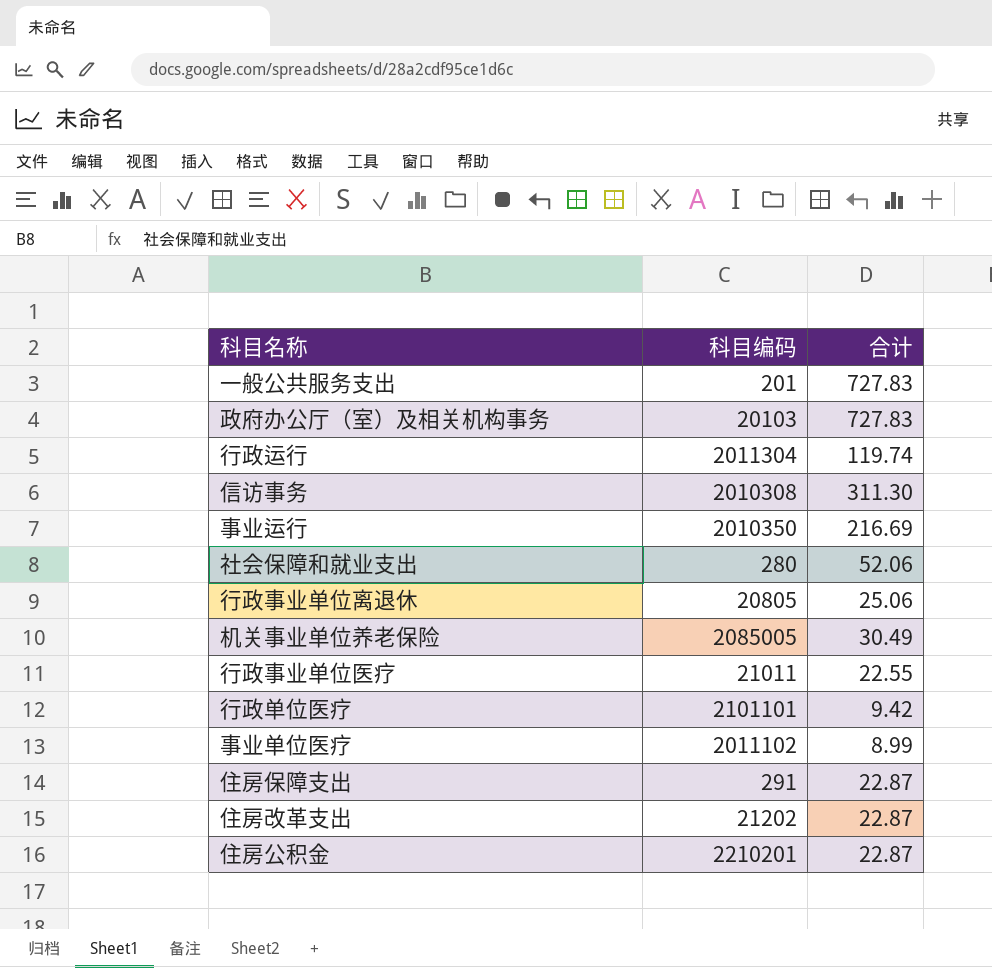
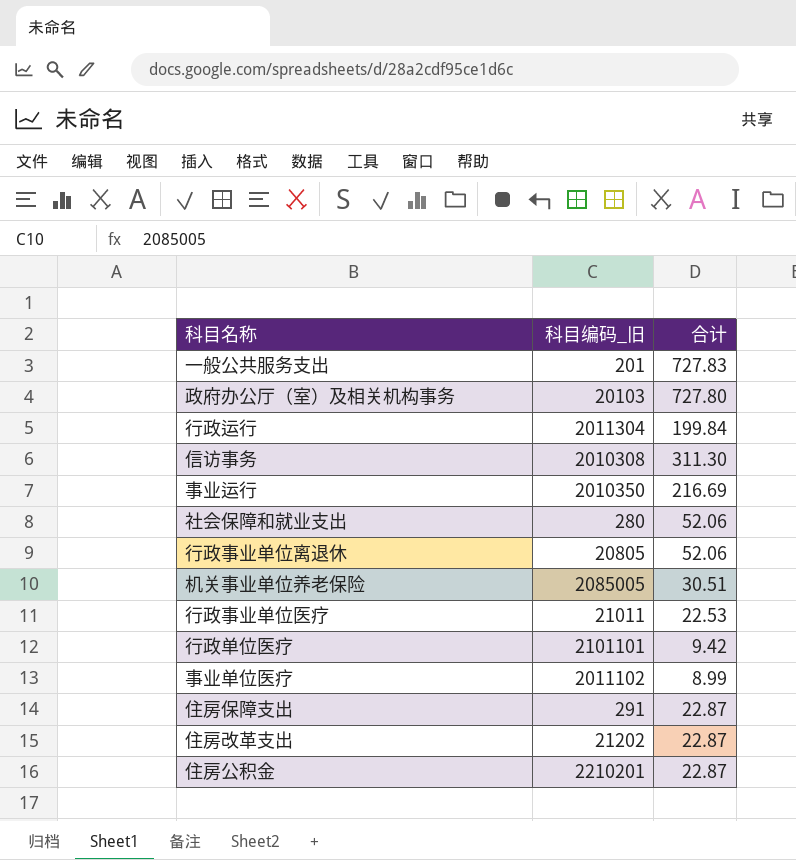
column name: 科目编码 -> 科目编码_旧
政府办公厅（室）及相关机构事务 | 合计: 727.83 -> 727.80
行政运行 | 合计: 119.74 -> 199.84
行政事业单位离退休 | 合计: 25.06 -> 52.06
机关事业单位养老保险 | 合计: 30.49 -> 30.51
行政事业单位医疗 | 合计: 22.55 -> 22.53

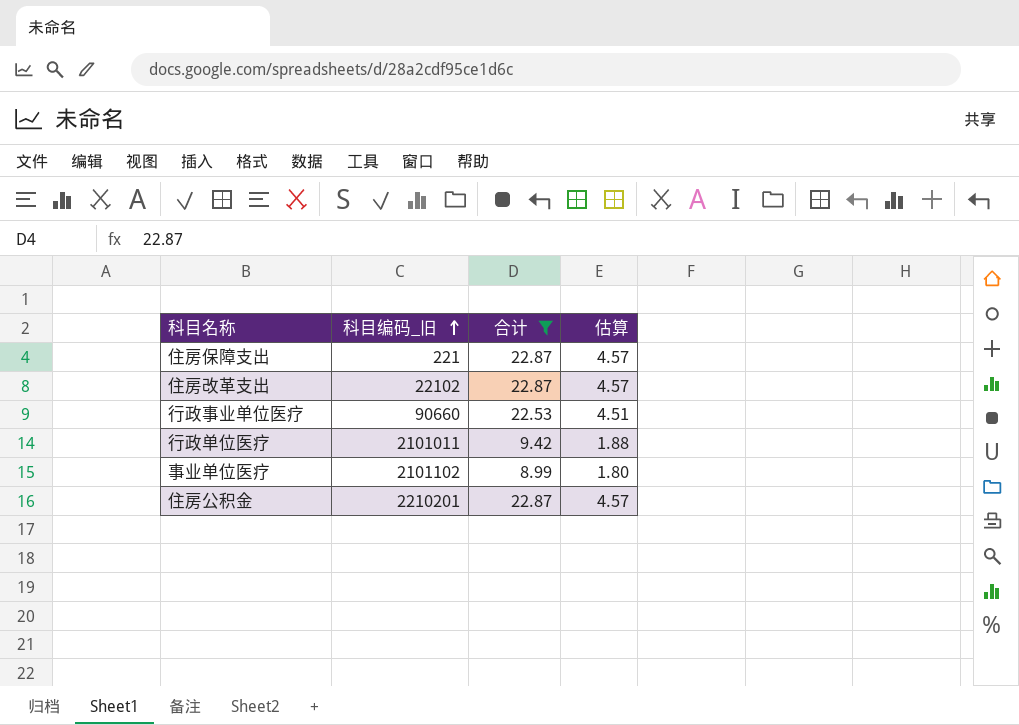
filter: none -> 合计 <= 22.87
row order: none -> 科目编码_旧 ascending
column 估算 | formula: none -> [合计] * 0.2
住房保障支出 | 科目编码_旧: 291 -> 221
住房改革支出 | 科目编码_旧: 21202 -> 22102
行政事业单位医疗 | 科目编码_旧: 21011 -> 90660
行政单位医疗 | 科目编码_旧: 2101101 -> 2101011
事业单位医疗 | 科目编码_旧: 2011102 -> 2101102

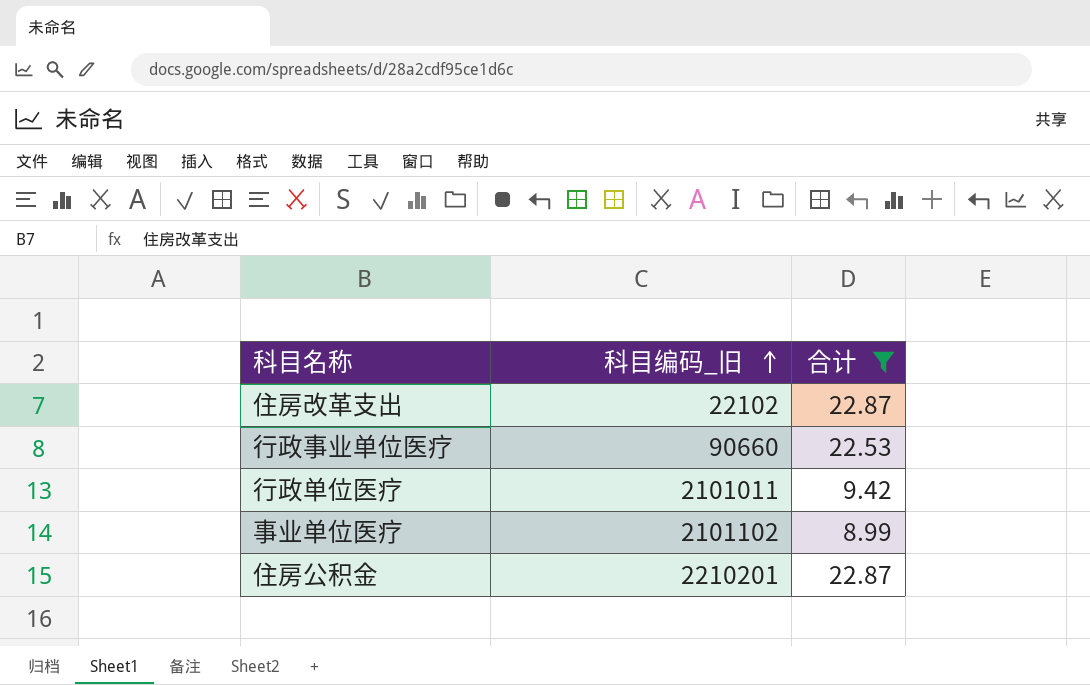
column 估算 | formula: [合计] * 0.2 -> none
row 住房保障支出: 221 | 22.87 | 4.57 -> none

